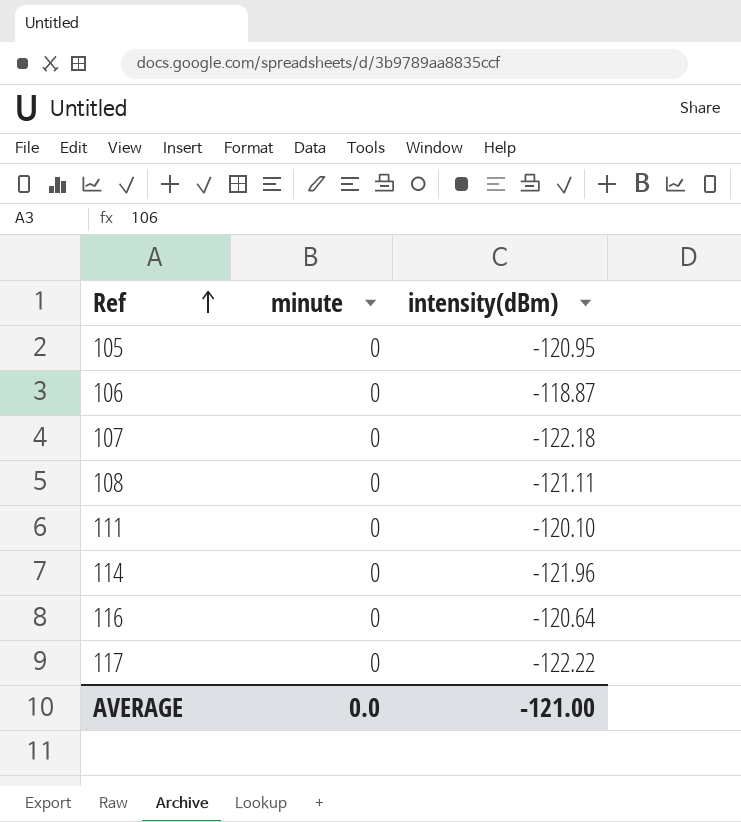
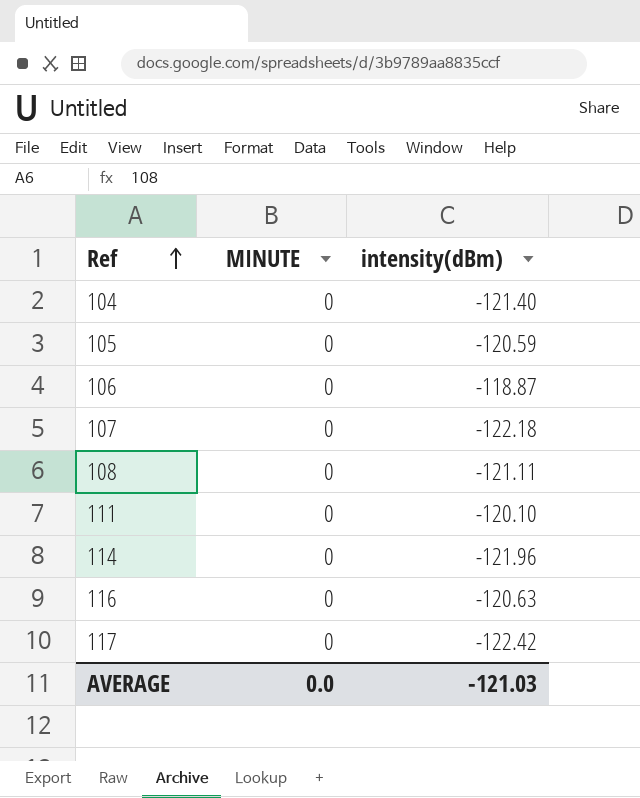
column name: minute -> MINUTE
row 104: none -> 0 | -121.40
105 | intensity(dBm): -120.95 -> -120.59
116 | intensity(dBm): -120.64 -> -120.63
117 | intensity(dBm): -122.22 -> -122.42
AVERAGE | intensity(dBm): -121.00 -> -121.03

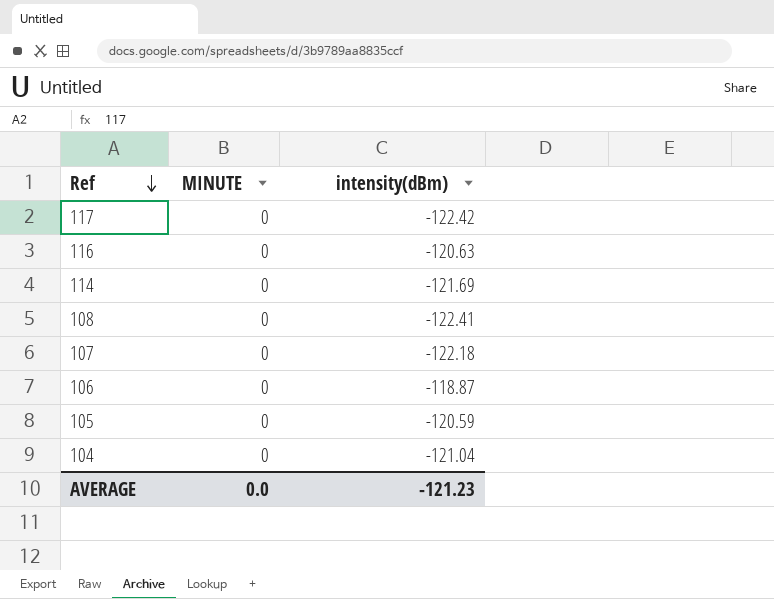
row order: Ref ascending -> Ref descending
row 111: 0 | -120.10 -> none
114 | intensity(dBm): -121.96 -> -121.69
108 | intensity(dBm): -121.11 -> -122.41
104 | intensity(dBm): -121.40 -> -121.04
AVERAGE | intensity(dBm): -121.03 -> -121.23

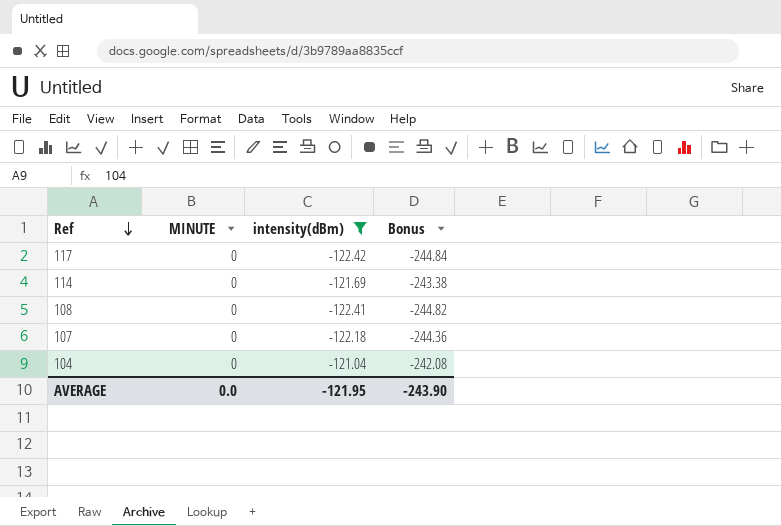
filter: none -> intensity(dBm) <= -121.04
column Bonus | formula: none -> [intensity(dBm)] * 2
AVERAGE | intensity(dBm): -121.23 -> -121.95

